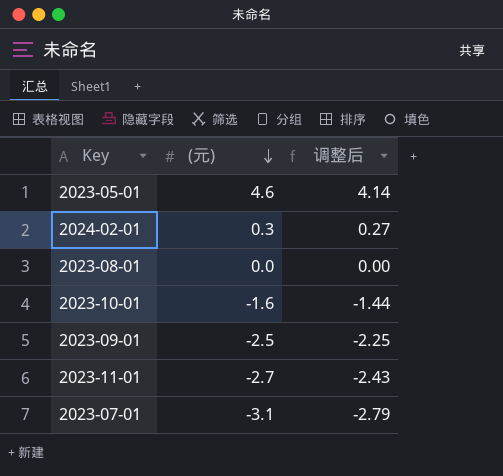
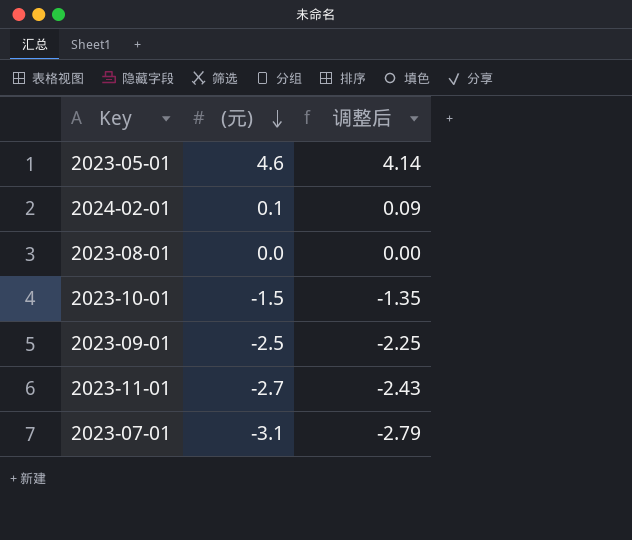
2024-02-01 | (元): 0.3 -> 0.1
2024-02-01 | 调整后: 0.27 -> 0.09
2023-10-01 | (元): -1.6 -> -1.5
2023-10-01 | 调整后: -1.44 -> -1.35

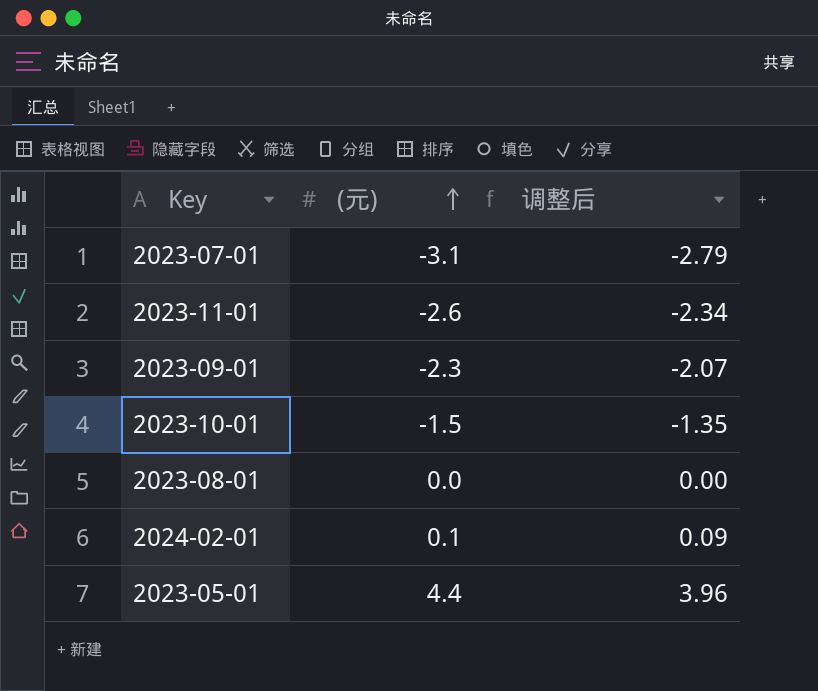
row order: (元) descending -> (元) ascending
2023-11-01 | (元): -2.7 -> -2.6
2023-11-01 | 调整后: -2.43 -> -2.34
2023-09-01 | (元): -2.5 -> -2.3
2023-09-01 | 调整后: -2.25 -> -2.07
2023-05-01 | (元): 4.6 -> 4.4
2023-05-01 | 调整后: 4.14 -> 3.96

